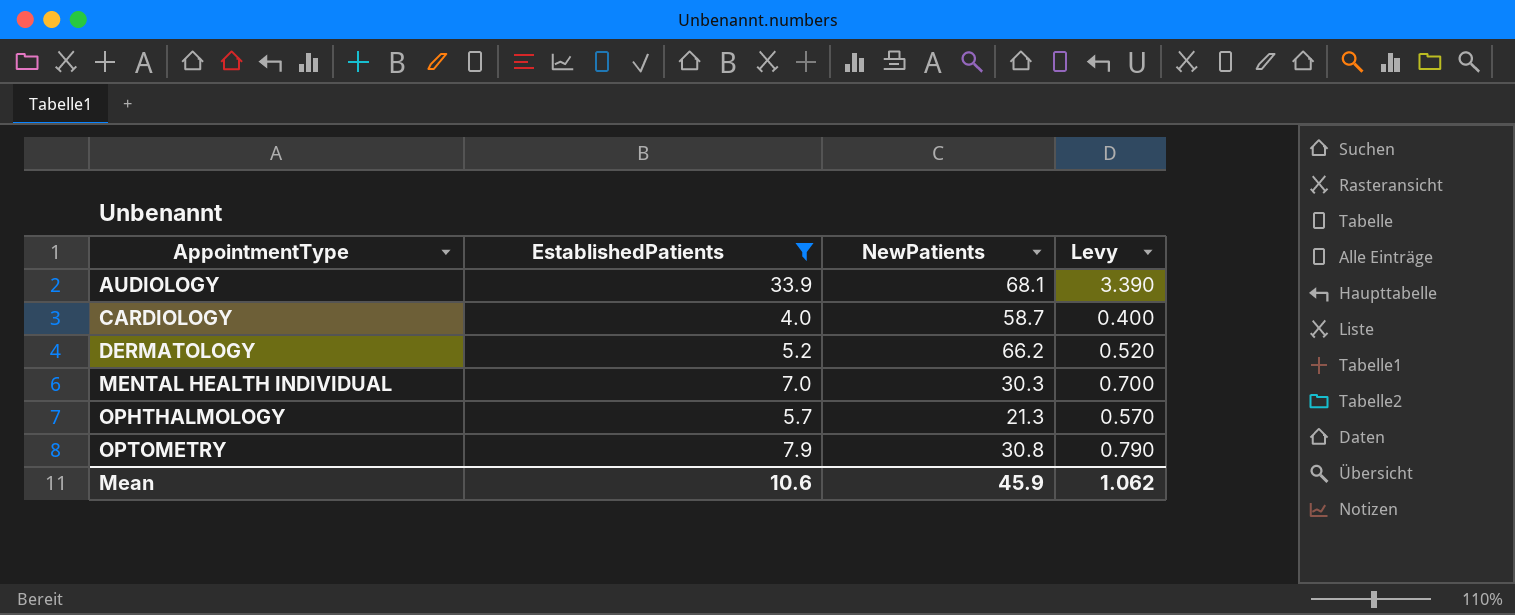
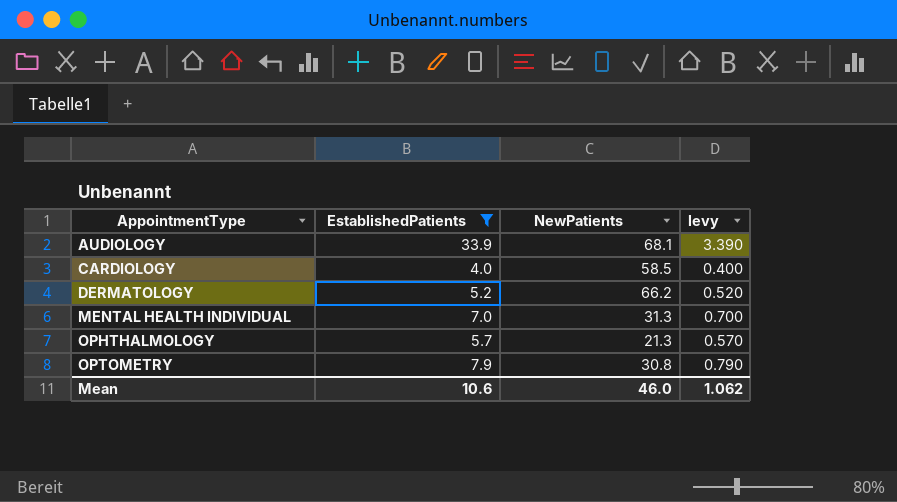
column name: Levy -> levy
CARDIOLOGY | NewPatients: 58.7 -> 58.5
MENTAL HEALTH INDIVIDUAL | NewPatients: 30.3 -> 31.3
Mean | NewPatients: 45.9 -> 46.0

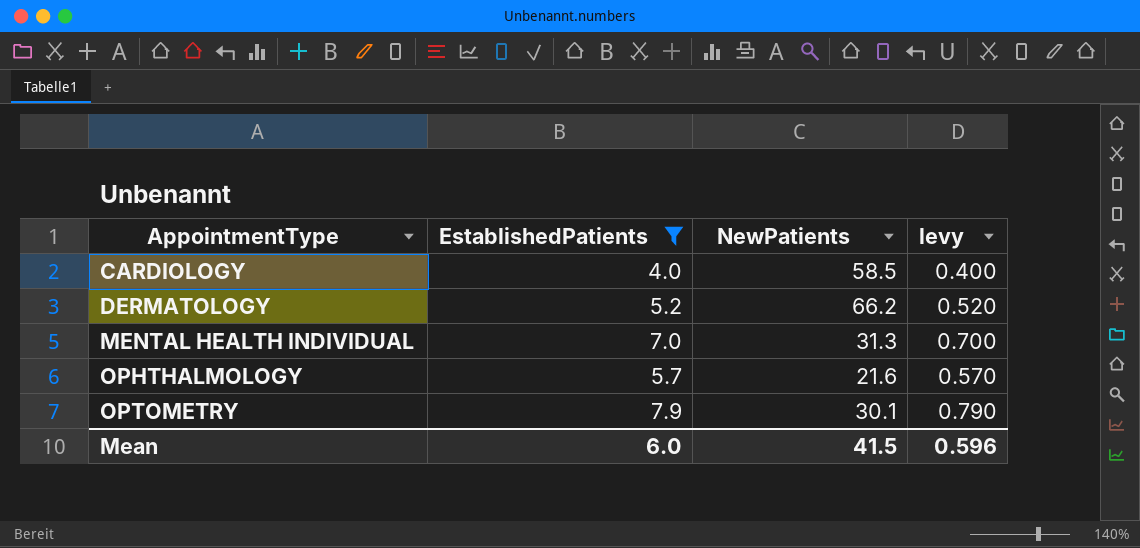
row AUDIOLOGY: 33.9 | 68.1 | 3.390 -> none
OPHTHALMOLOGY | NewPatients: 21.3 -> 21.6
OPTOMETRY | NewPatients: 30.8 -> 30.1
Mean | EstablishedPatients: 10.6 -> 6.0
Mean | NewPatients: 46.0 -> 41.5
Mean | levy: 1.062 -> 0.596

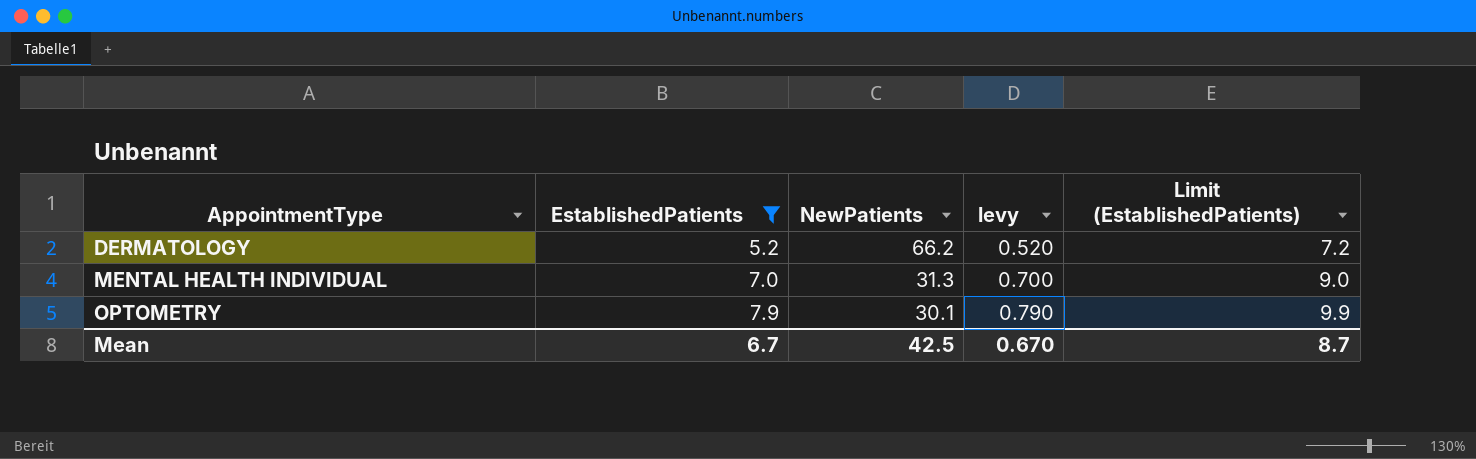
column Limit (EstablishedPatients) | formula: none -> [EstablishedPatients] + 2
row CARDIOLOGY: 4.0 | 58.5 | 0.400 -> none
row OPHTHALMOLOGY: 5.7 | 21.6 | 0.570 -> none
Mean | EstablishedPatients: 6.0 -> 6.7
Mean | NewPatients: 41.5 -> 42.5
Mean | levy: 0.596 -> 0.670

